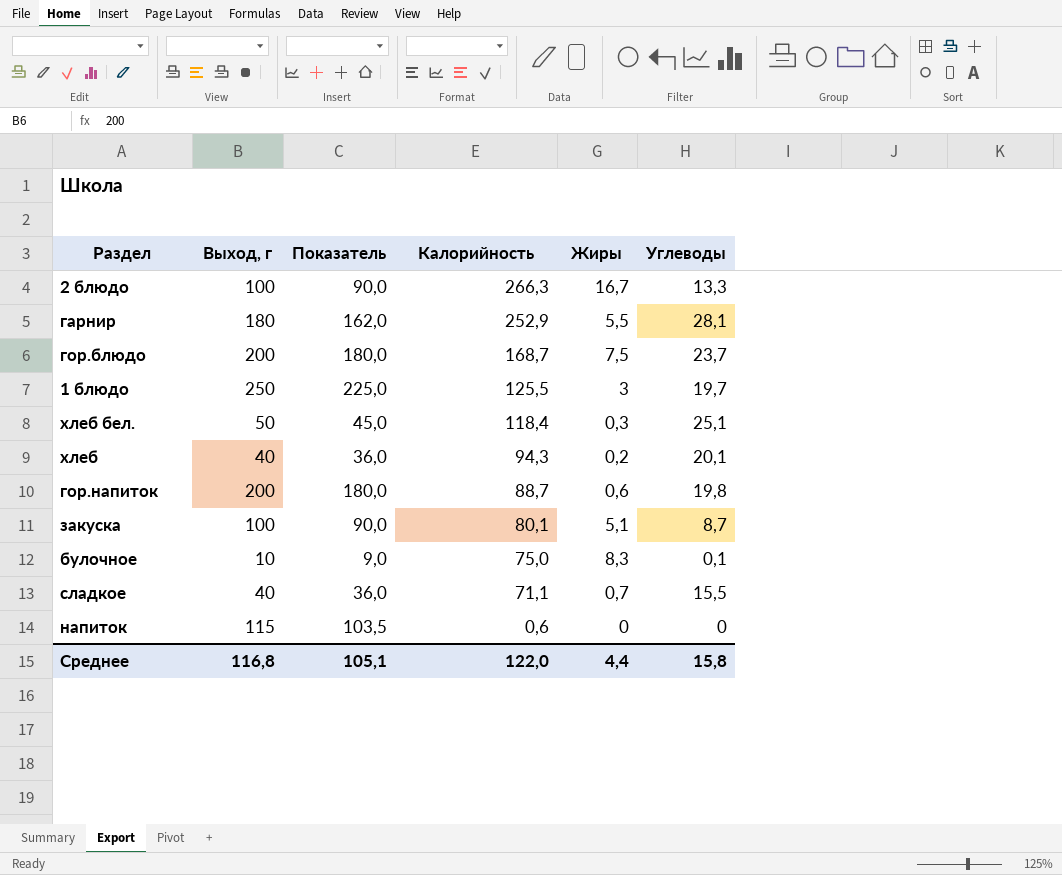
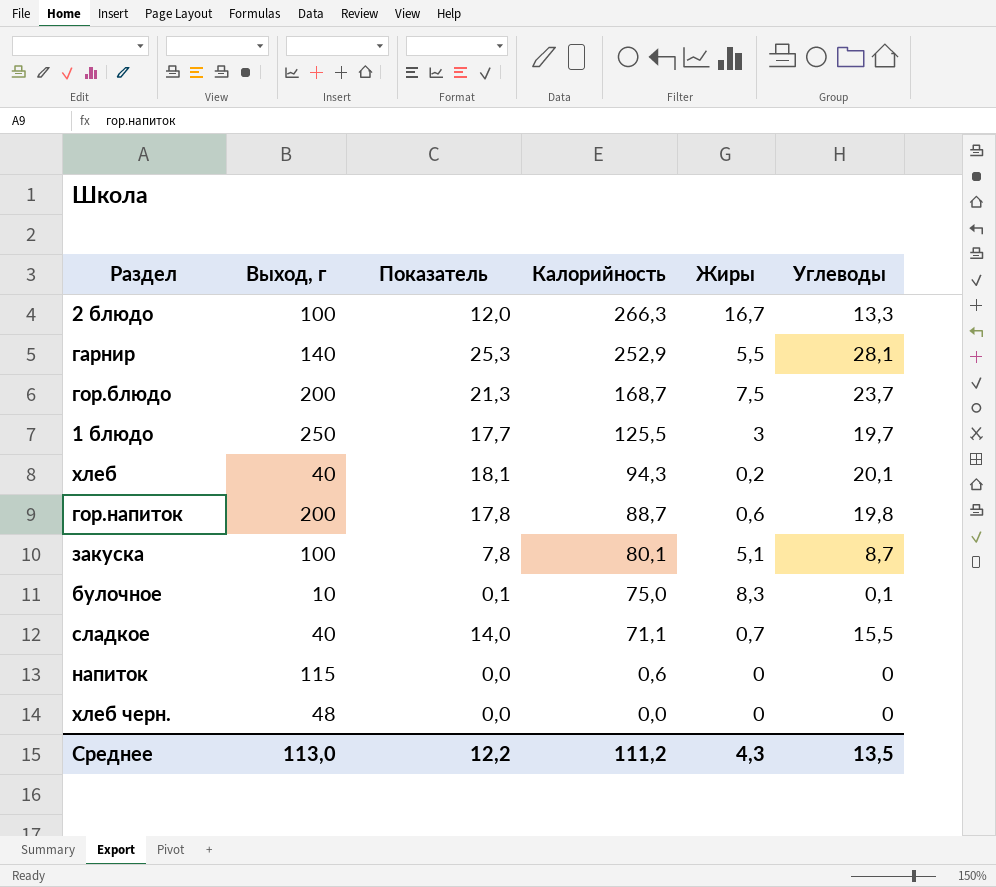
column Показатель | formula: [Выход, г] * 0,9 -> [Углеводы] * 0,9
row хлеб бел.: 50 | 45,0 | 118,4 | 0,3 | 25,1 -> none
гарнир | Выход, г: 180 -> 140
row хлеб черн.: none -> 48 | 0,0 | 0,0 | 0 | 0
Среднее | Выход, г: 116,8 -> 113,0
Среднее | Показатель: 105,1 -> 12,2
Среднее | Калорийность: 122,0 -> 111,2
Среднее | Жиры: 4,4 -> 4,3
Среднее | Углеводы: 15,8 -> 13,5

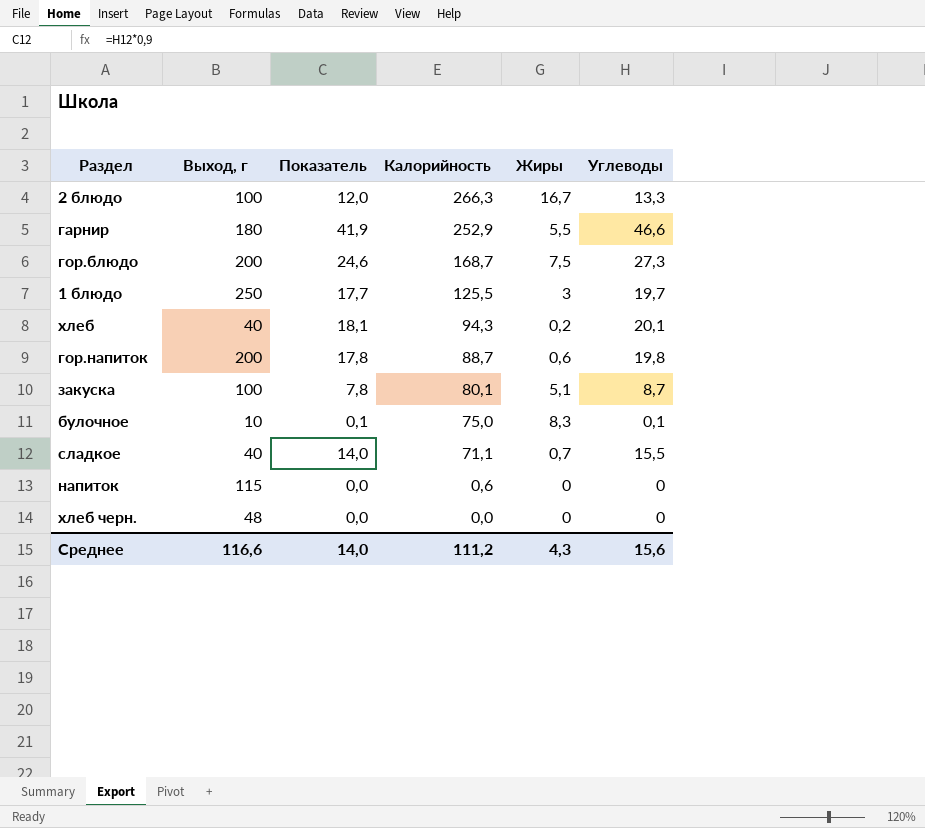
гарнир | Выход, г: 140 -> 180
гарнир | Показатель: 25,3 -> 41,9
гарнир | Углеводы: 28,1 -> 46,6
гор.блюдо | Показатель: 21,3 -> 24,6
гор.блюдо | Углеводы: 23,7 -> 27,3
Среднее | Выход, г: 113,0 -> 116,6
Среднее | Показатель: 12,2 -> 14,0
Среднее | Углеводы: 13,5 -> 15,6

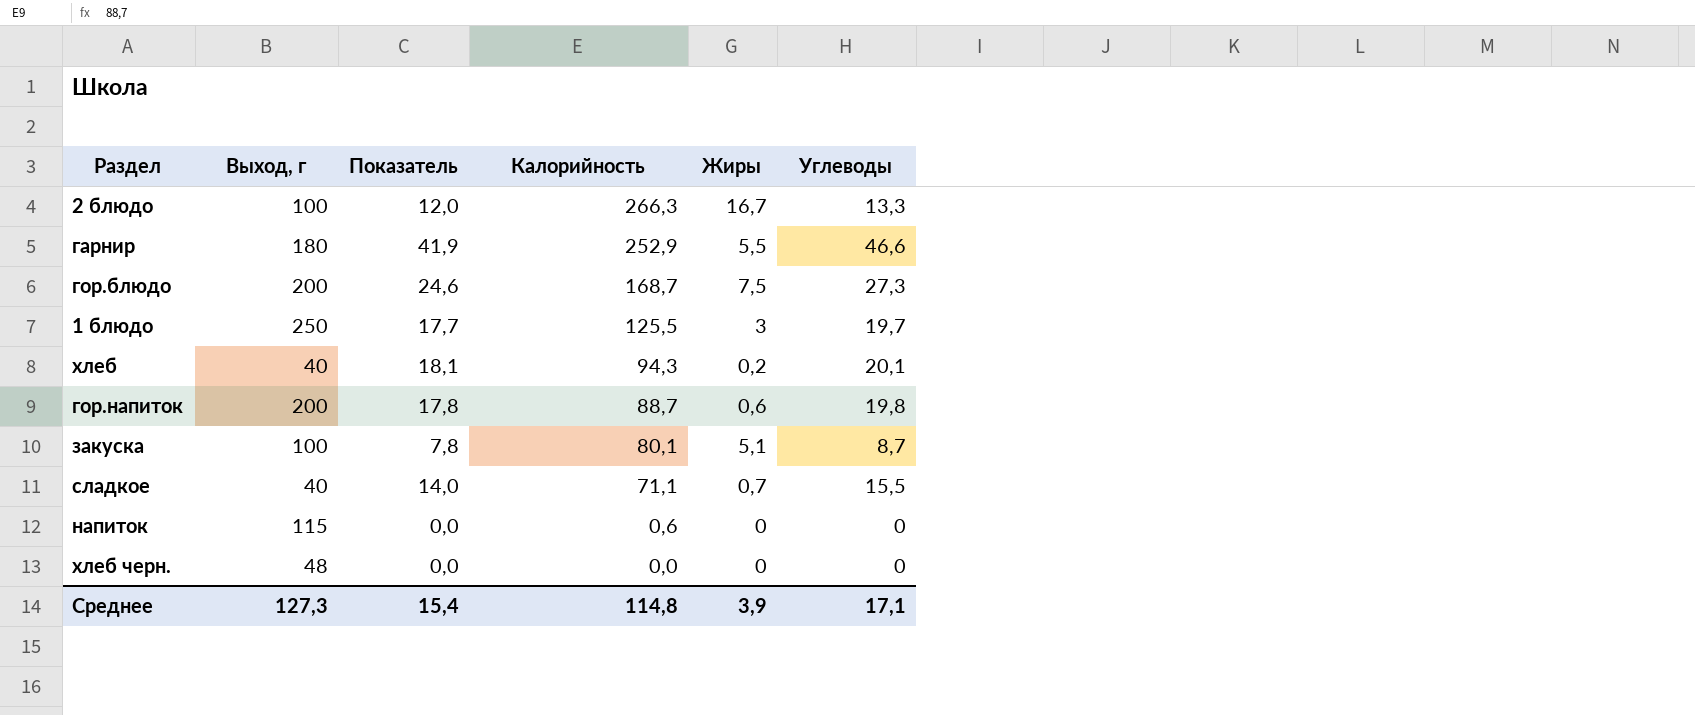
row булочное: 10 | 0,1 | 75,0 | 8,3 | 0,1 -> none
Среднее | Выход, г: 116,6 -> 127,3
Среднее | Показатель: 14,0 -> 15,4
Среднее | Калорийность: 111,2 -> 114,8
Среднее | Жиры: 4,3 -> 3,9
Среднее | Углеводы: 15,6 -> 17,1

